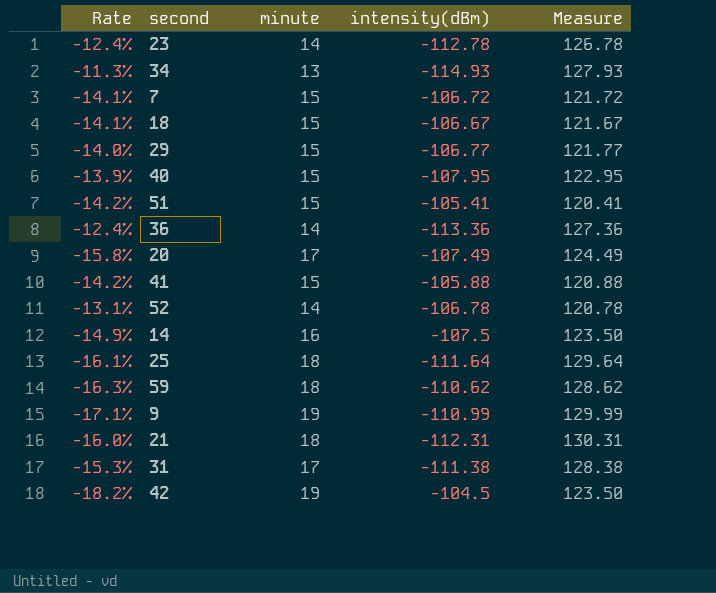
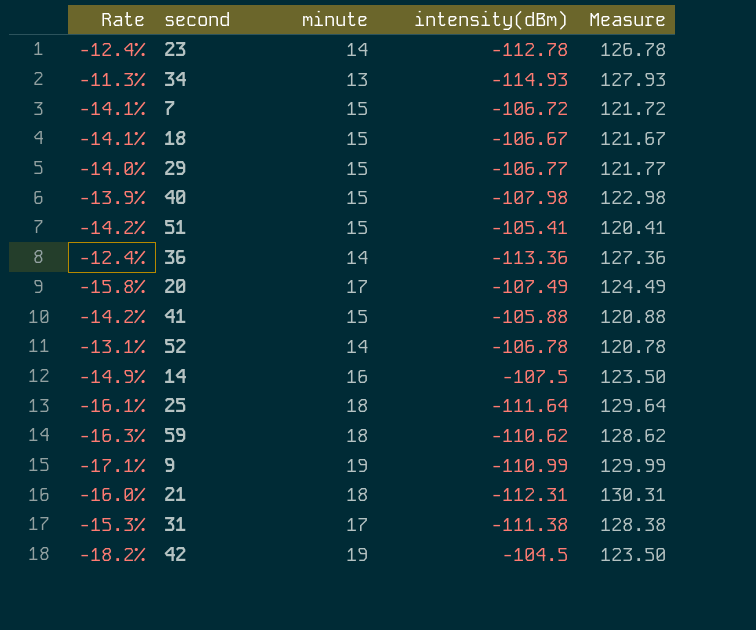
40 | intensity(dBm): -107.95 -> -107.98
40 | Measure: 122.95 -> 122.98

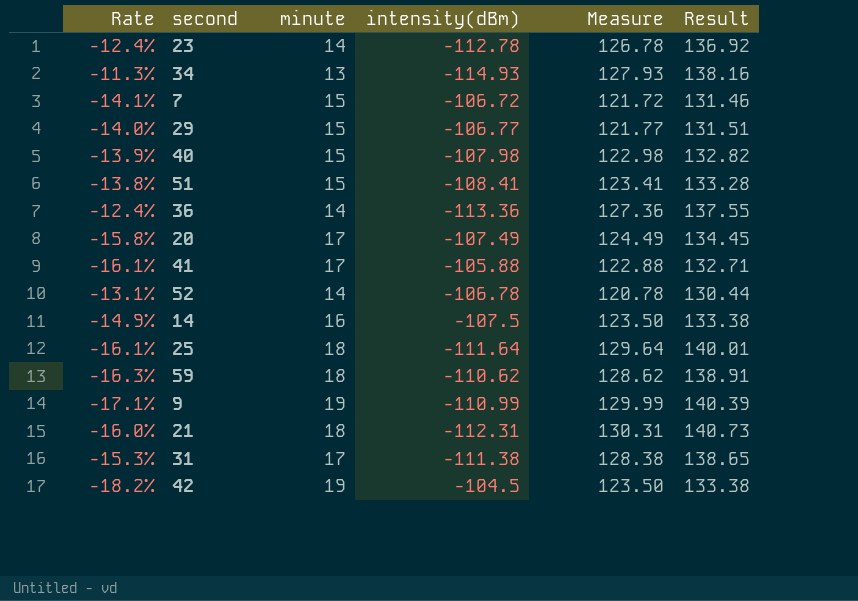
column Result | formula: none -> [Measure] * 1.08
row 18: -14.1% | 15 | -106.67 | 121.67 -> none
51 | Rate: -14.2% -> -13.8%
51 | intensity(dBm): -105.41 -> -108.41
51 | Measure: 120.41 -> 123.41
41 | Rate: -14.2% -> -16.1%
41 | minute: 15 -> 17
41 | Measure: 120.88 -> 122.88

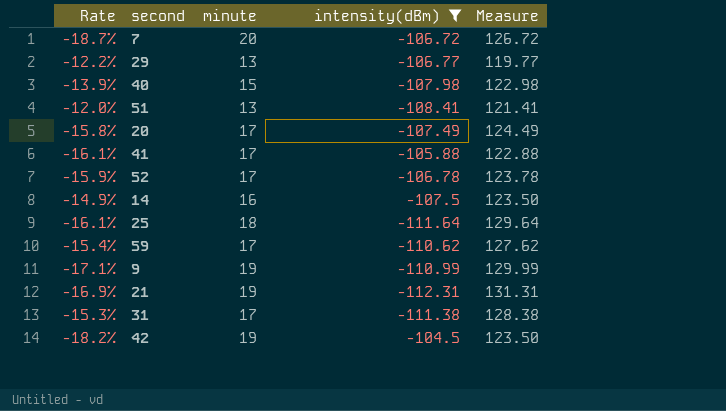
filter: none -> intensity(dBm) >= -112.31
column Result | formula: [Measure] * 1.08 -> none
7 | Rate: -14.1% -> -18.7%
7 | minute: 15 -> 20
7 | Measure: 121.72 -> 126.72
29 | Rate: -14.0% -> -12.2%
29 | minute: 15 -> 13
29 | Measure: 121.77 -> 119.77
51 | Rate: -13.8% -> -12.0%
51 | minute: 15 -> 13
51 | Measure: 123.41 -> 121.41
52 | Rate: -13.1% -> -15.9%
52 | minute: 14 -> 17
52 | Measure: 120.78 -> 123.78
59 | Rate: -16.3% -> -15.4%
59 | minute: 18 -> 17
59 | Measure: 128.62 -> 127.62
21 | Rate: -16.0% -> -16.9%
21 | minute: 18 -> 19
21 | Measure: 130.31 -> 131.31

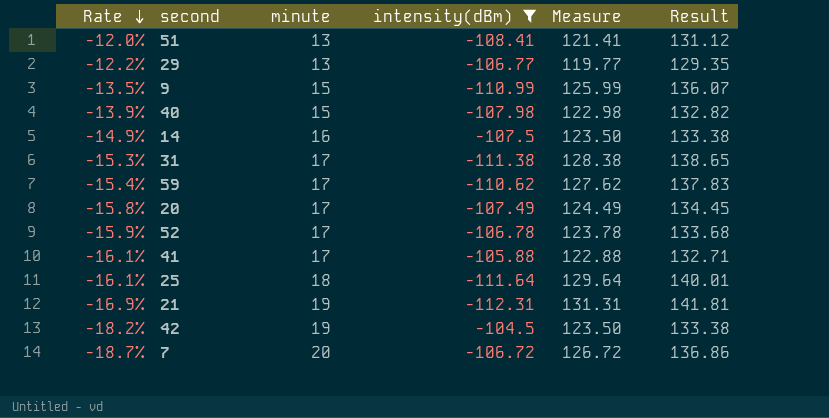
row order: none -> Rate descending
column Result | formula: none -> [Measure] * 1.08
9 | Rate: -17.1% -> -13.5%
9 | minute: 19 -> 15
9 | Measure: 129.99 -> 125.99

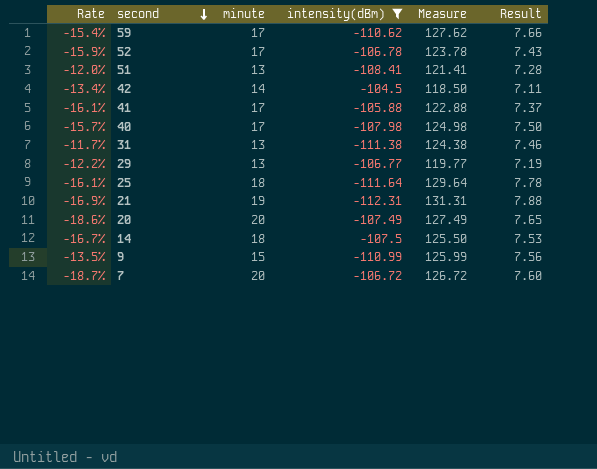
row order: Rate descending -> second descending
column Result | formula: [Measure] * 1.08 -> [Measure] * 0.06
42 | Rate: -18.2% -> -13.4%
42 | minute: 19 -> 14
42 | Measure: 123.50 -> 118.50
40 | Rate: -13.9% -> -15.7%
40 | minute: 15 -> 17
40 | Measure: 122.98 -> 124.98
31 | Rate: -15.3% -> -11.7%
31 | minute: 17 -> 13
31 | Measure: 128.38 -> 124.38
20 | Rate: -15.8% -> -18.6%
20 | minute: 17 -> 20
20 | Measure: 124.49 -> 127.49
14 | Rate: -14.9% -> -16.7%
14 | minute: 16 -> 18
14 | Measure: 123.50 -> 125.50

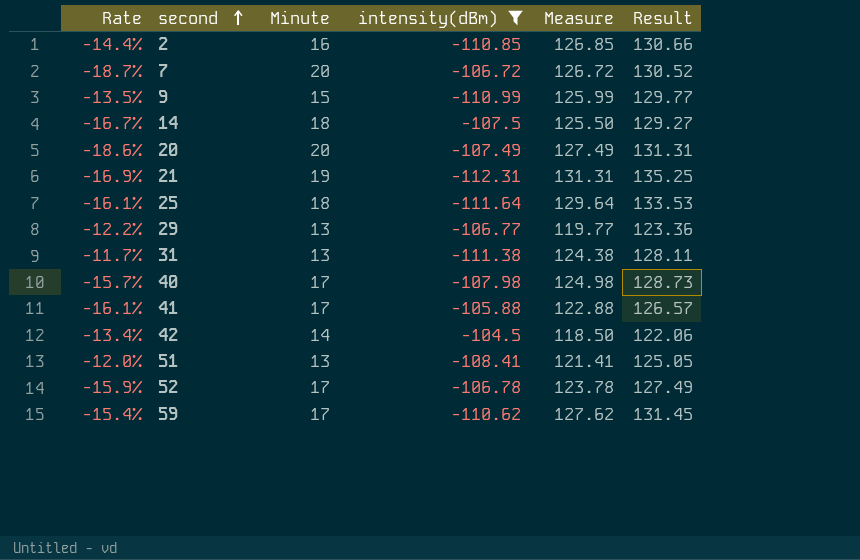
row order: second descending -> second ascending
column name: minute -> Minute
column Result | formula: [Measure] * 0.06 -> [Measure] * 1.03
row 2: none -> -14.4% | 16 | -110.85 | 126.85 | 130.66

